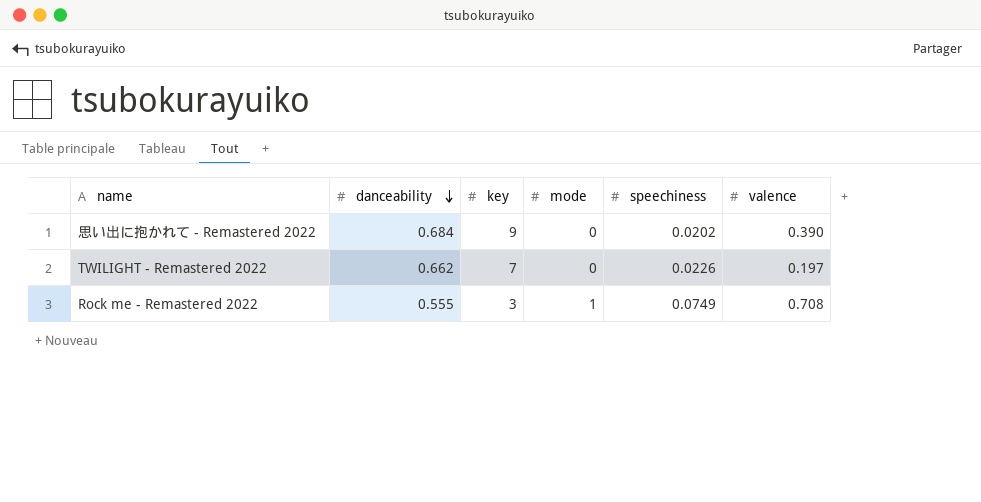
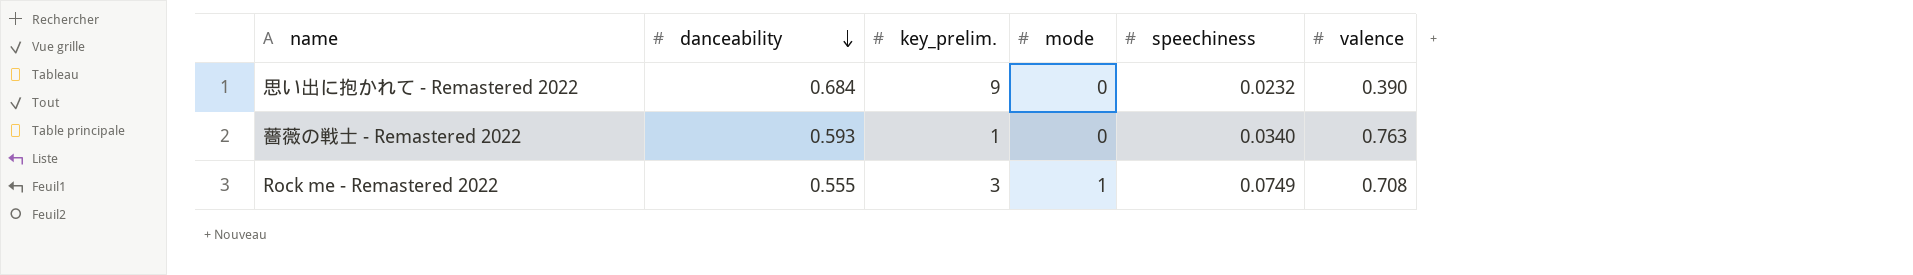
column name: key -> key_prelim.
row TWILIGHT - Remastered 2022: 0.662 | 7 | 0 | 0.0226 | 0.197 -> none
思い出に抱かれて - Remastered 2022 | speechiness: 0.0202 -> 0.0232
row 薔薇の戦士 - Remastered 2022: none -> 0.593 | 1 | 0 | 0.0340 | 0.763

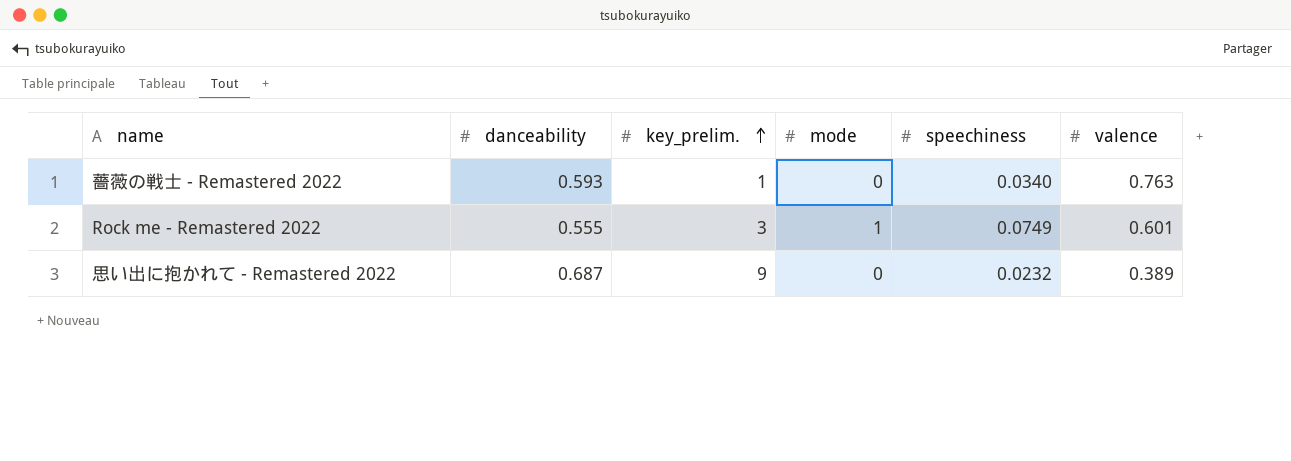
row order: danceability descending -> key_prelim. ascending
Rock me - Remastered 2022 | valence: 0.708 -> 0.601
思い出に抱かれて - Remastered 2022 | danceability: 0.684 -> 0.687
思い出に抱かれて - Remastered 2022 | valence: 0.390 -> 0.389

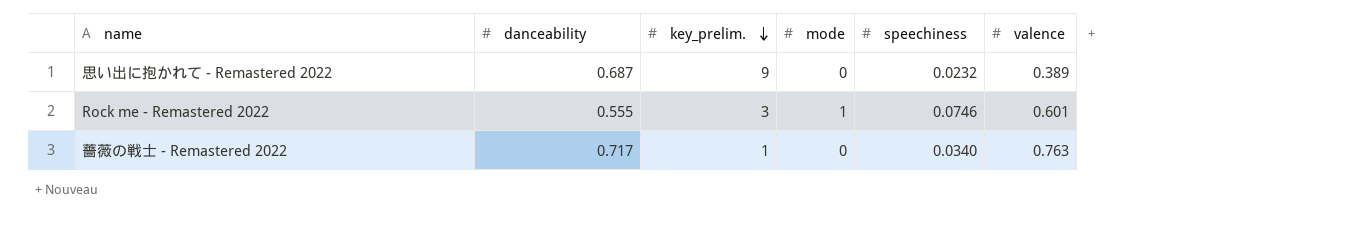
row order: key_prelim. ascending -> key_prelim. descending
Rock me - Remastered 2022 | speechiness: 0.0749 -> 0.0746
薔薇の戦士 - Remastered 2022 | danceability: 0.593 -> 0.717

